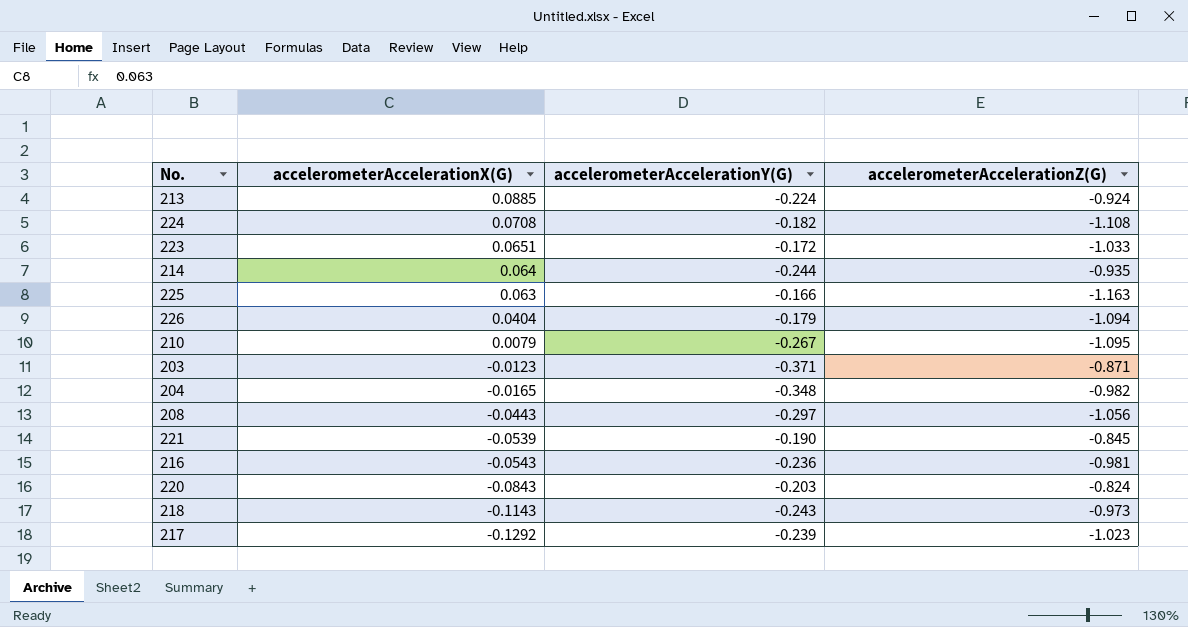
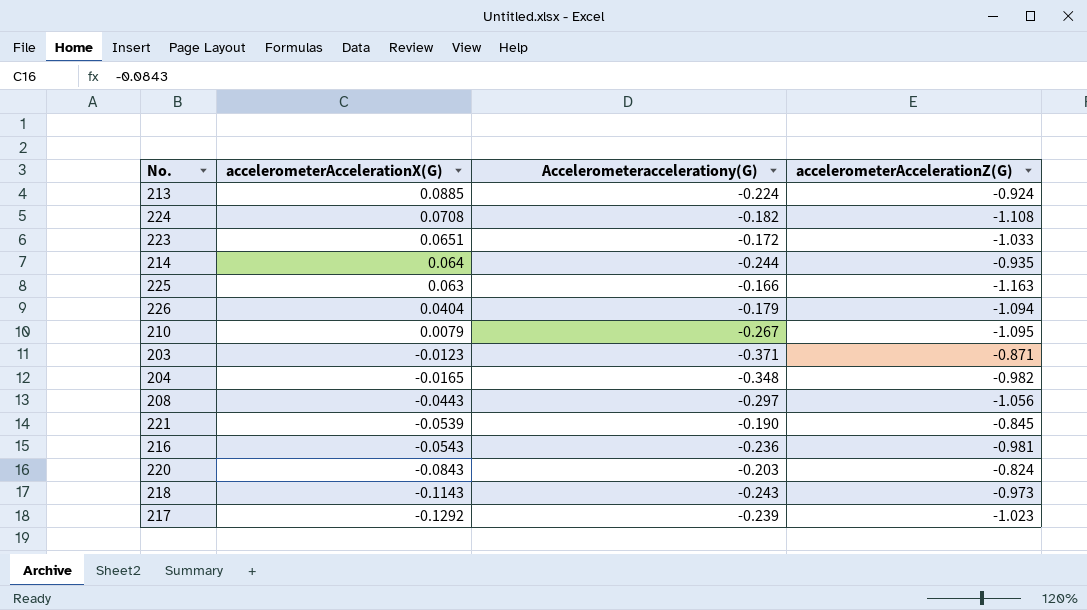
column name: accelerometerAccelerationY(G) -> Accelerometeraccelerationy(G)

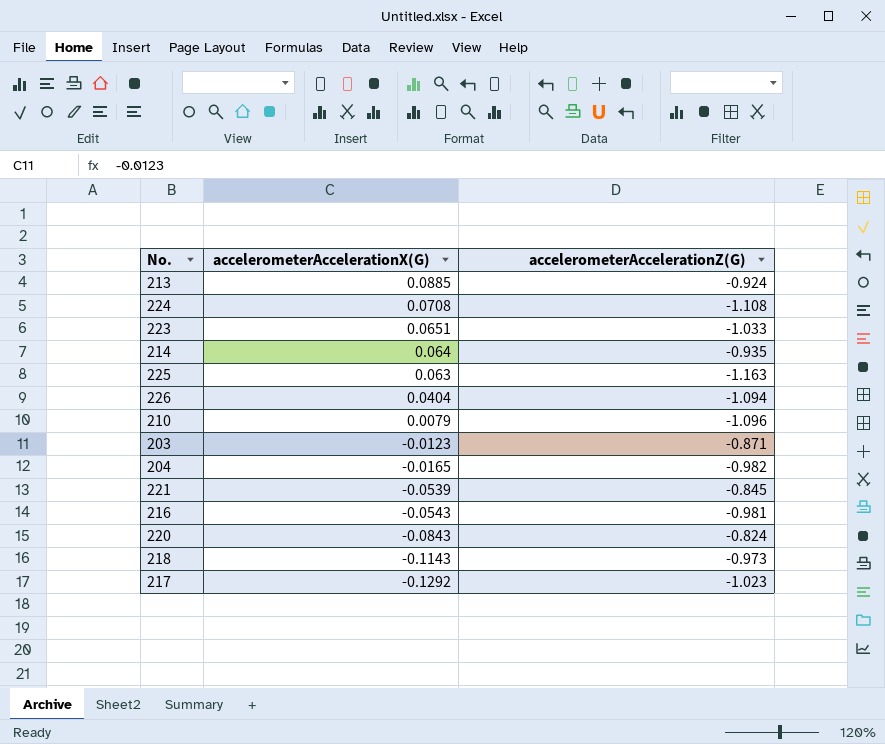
column Accelerometeraccelerationy(G) | position: 3 -> none
row 208: -0.0443 | -0.297 | -1.056 -> none
210 | accelerometerAccelerationZ(G): -1.095 -> -1.096

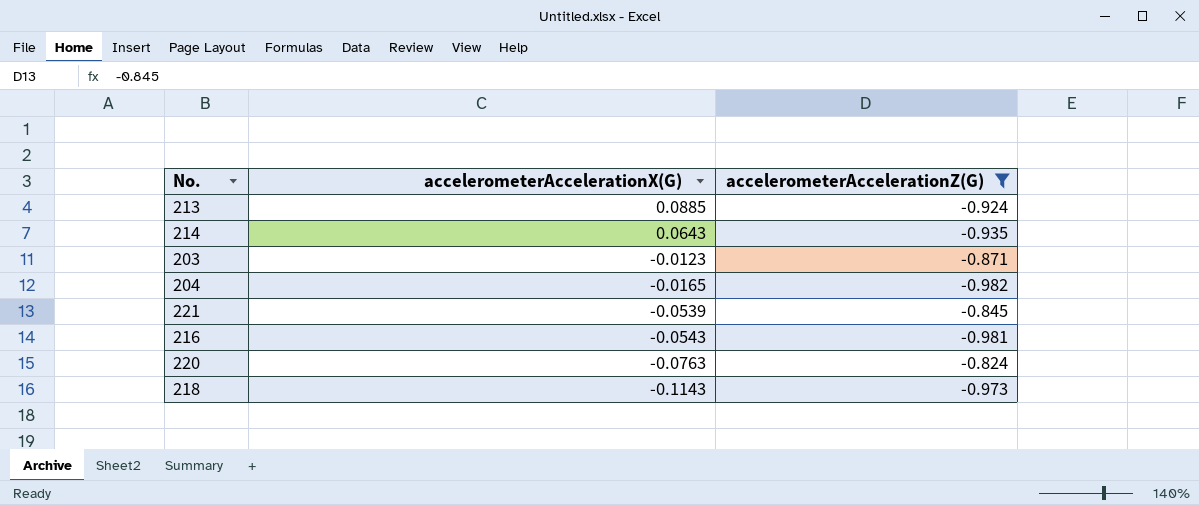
filter: none -> accelerometerAccelerationZ(G) >= -0.982
214 | accelerometerAccelerationX(G): 0.064 -> 0.0643
220 | accelerometerAccelerationX(G): -0.0843 -> -0.0763

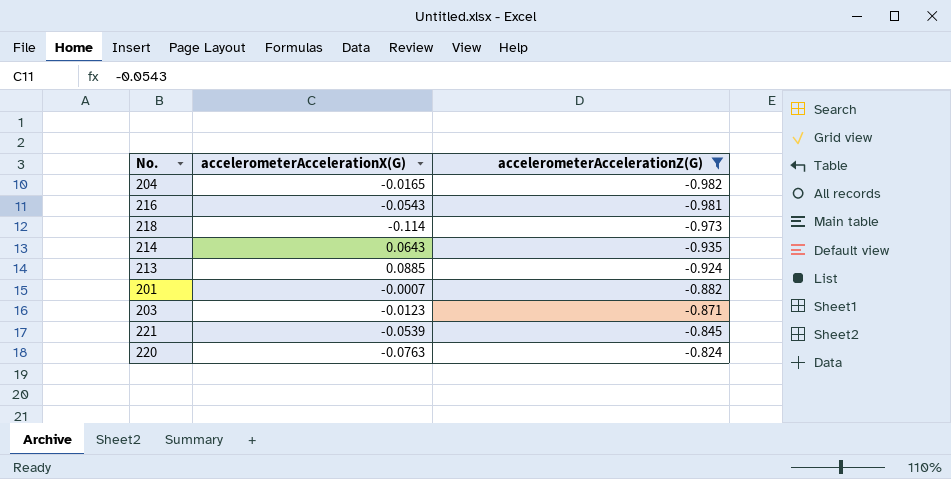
row order: accelerometerAccelerationX(G) descending -> accelerometerAccelerationZ(G) ascending
218 | accelerometerAccelerationX(G): -0.1143 -> -0.114
row 201: none -> -0.0007 | -0.882

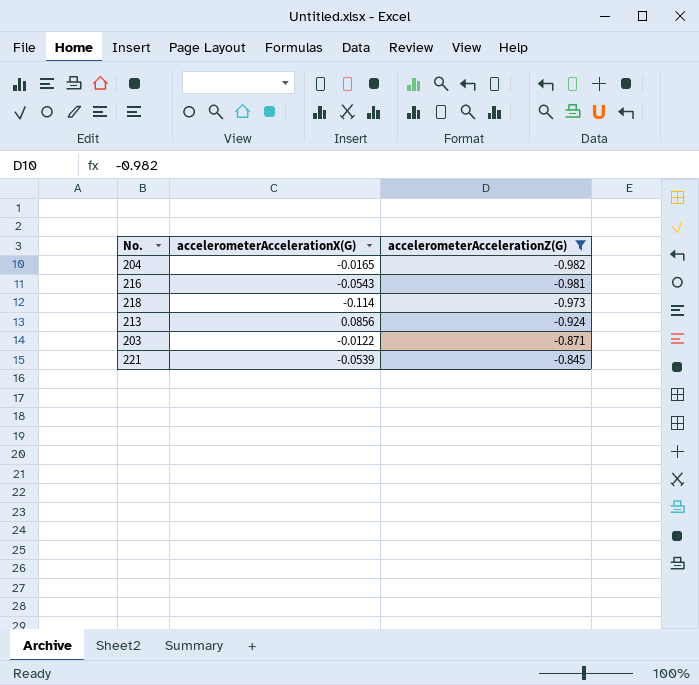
row 214: 0.0643 | -0.935 -> none
row 201: -0.0007 | -0.882 -> none
row 220: -0.0763 | -0.824 -> none
213 | accelerometerAccelerationX(G): 0.0885 -> 0.0856
203 | accelerometerAccelerationX(G): -0.0123 -> -0.0122

